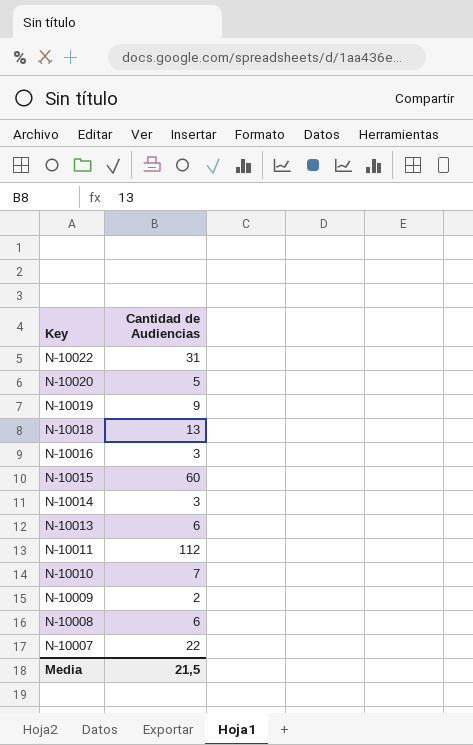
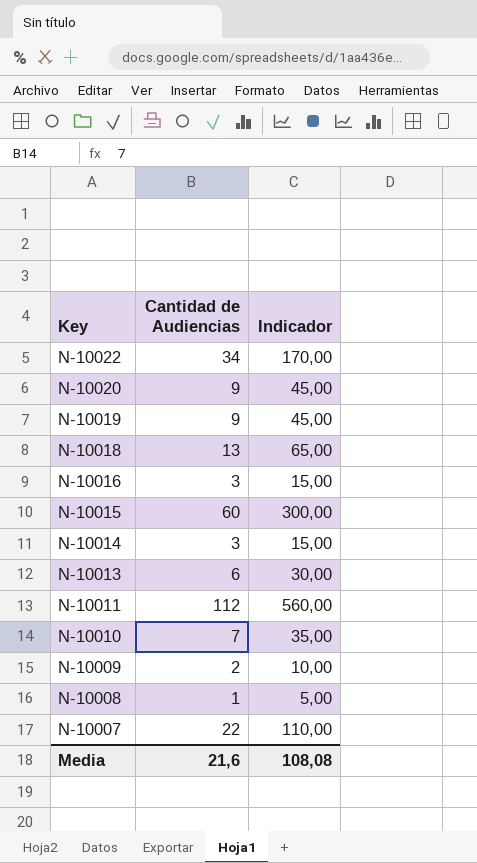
column Indicador | formula: none -> [Cantidad de Audiencias] * 5
N-10022 | Cantidad de Audiencias: 31 -> 34
N-10020 | Cantidad de Audiencias: 5 -> 9
N-10008 | Cantidad de Audiencias: 6 -> 1
Media | Cantidad de Audiencias: 21,5 -> 21,6

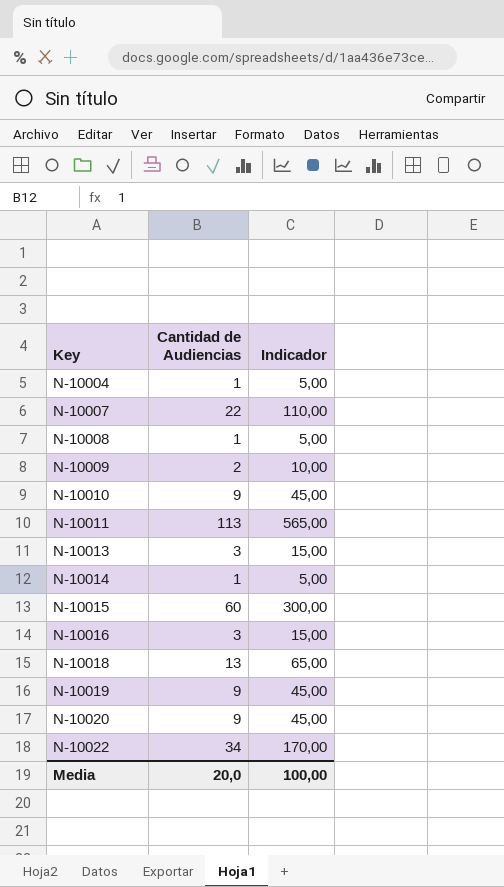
row order: Key descending -> Key ascending
row N-10004: none -> 1 | 5,00
N-10010 | Cantidad de Audiencias: 7 -> 9
N-10010 | Indicador: 35,00 -> 45,00
N-10011 | Cantidad de Audiencias: 112 -> 113
N-10011 | Indicador: 560,00 -> 565,00
N-10013 | Cantidad de Audiencias: 6 -> 3
N-10013 | Indicador: 30,00 -> 15,00
N-10014 | Cantidad de Audiencias: 3 -> 1
N-10014 | Indicador: 15,00 -> 5,00
Media | Cantidad de Audiencias: 21,6 -> 20,0
Media | Indicador: 108,08 -> 100,00

